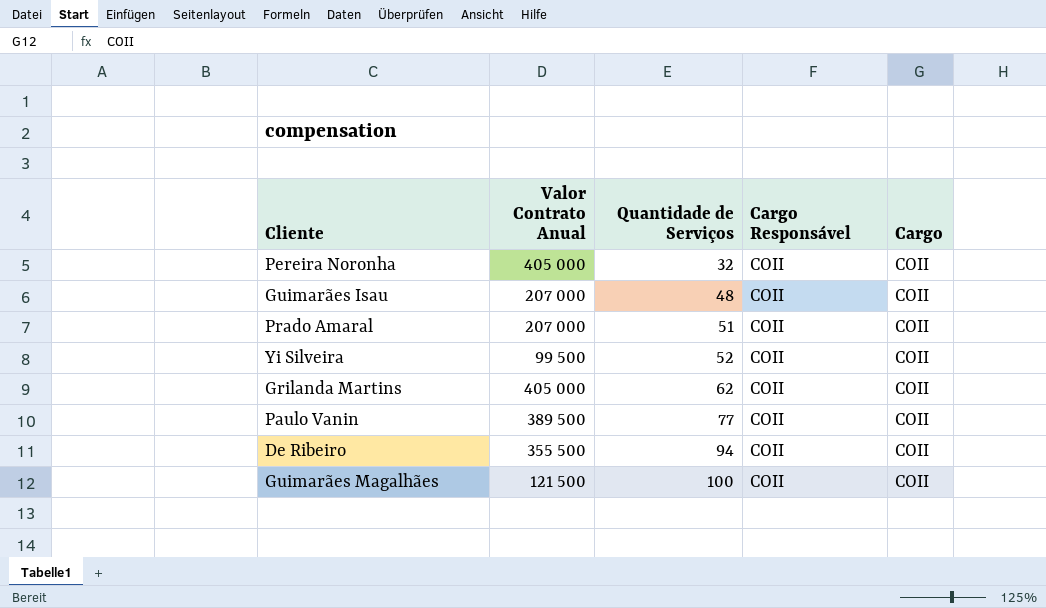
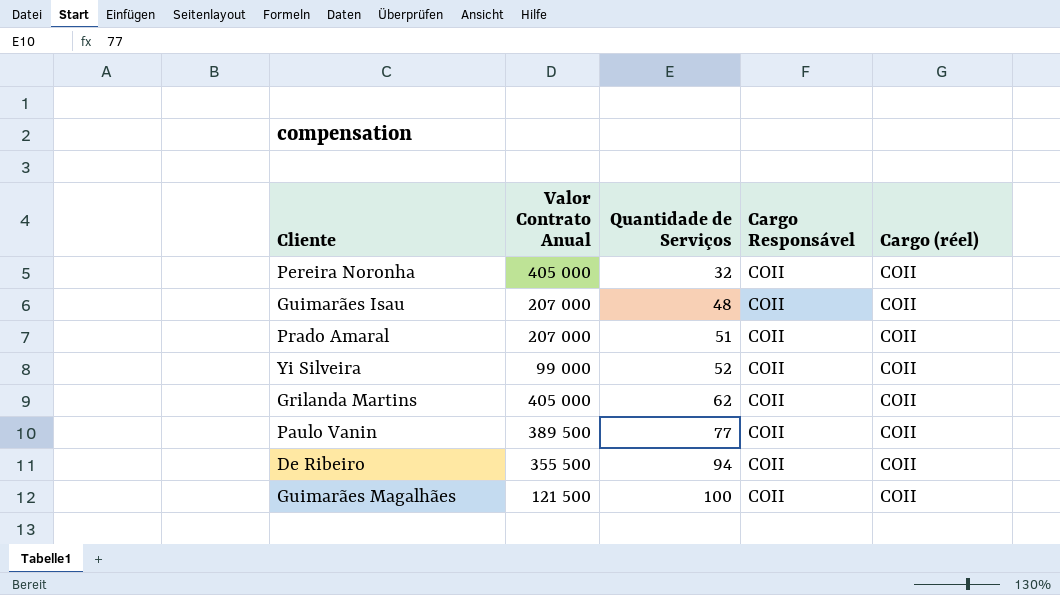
column name: Cargo -> Cargo (réel)
Yi Silveira | Valor Contrato Anual: 99 500 -> 99 000

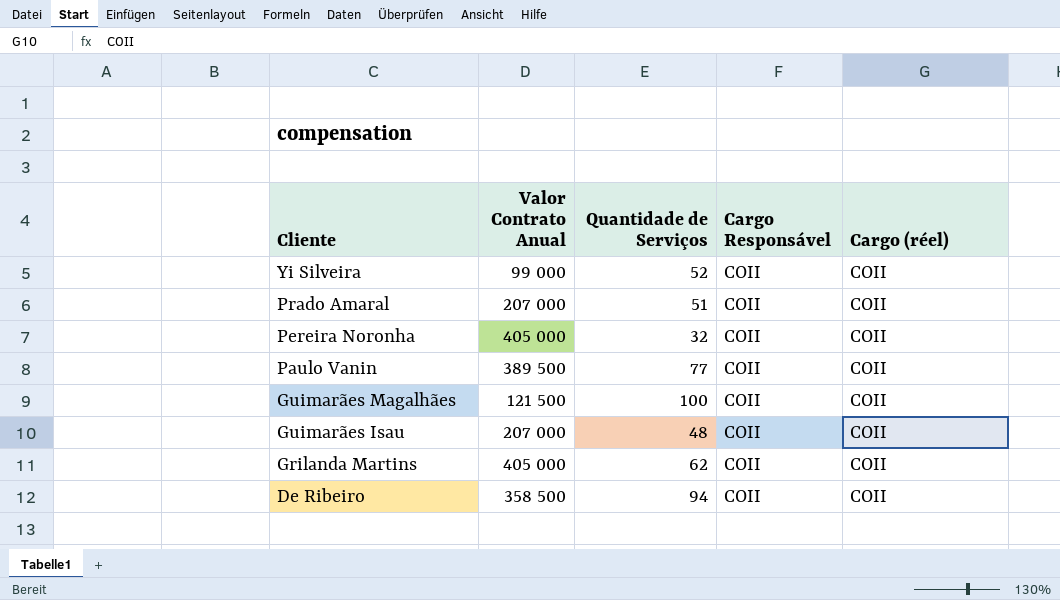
row order: Quantidade de Serviços ascending -> Cliente descending
De Ribeiro | Valor Contrato Anual: 355 500 -> 358 500

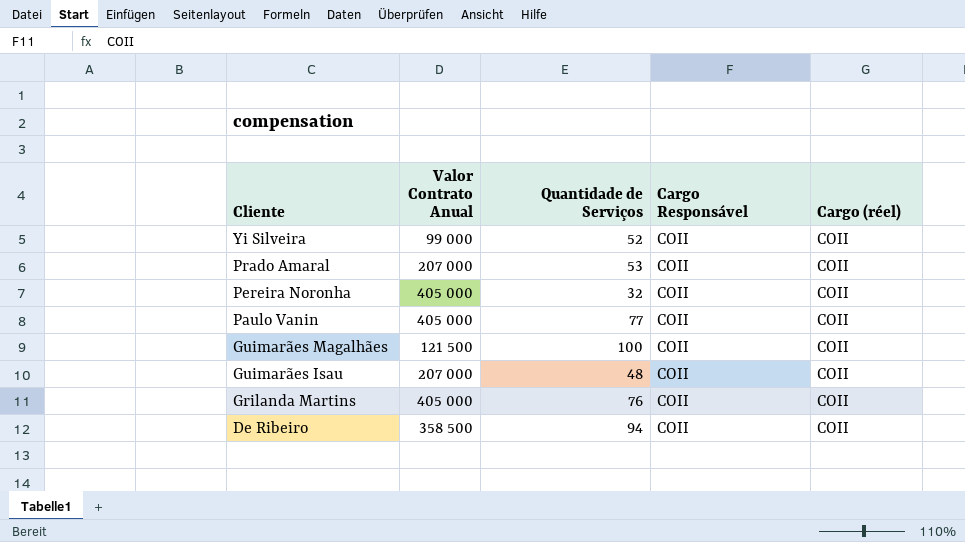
Prado Amaral | Quantidade de Serviços: 51 -> 53
Paulo Vanin | Valor Contrato Anual: 389 500 -> 405 000
Grilanda Martins | Quantidade de Serviços: 62 -> 76

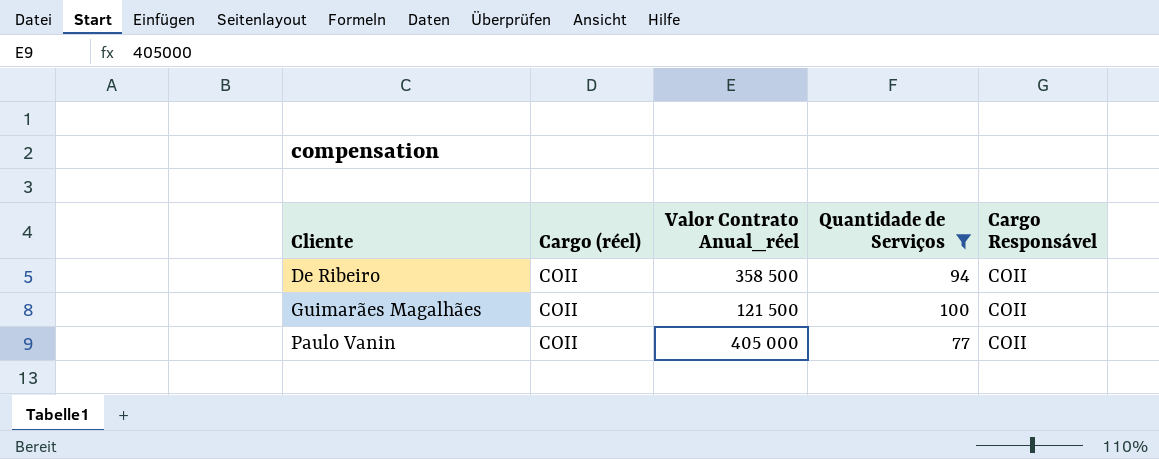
filter: none -> Quantidade de Serviços >= 77
row order: Cliente descending -> Cliente ascending
column Cargo (réel) | position: 5 -> 2
column name: Valor Contrato Anual -> Valor Contrato Anual_réel

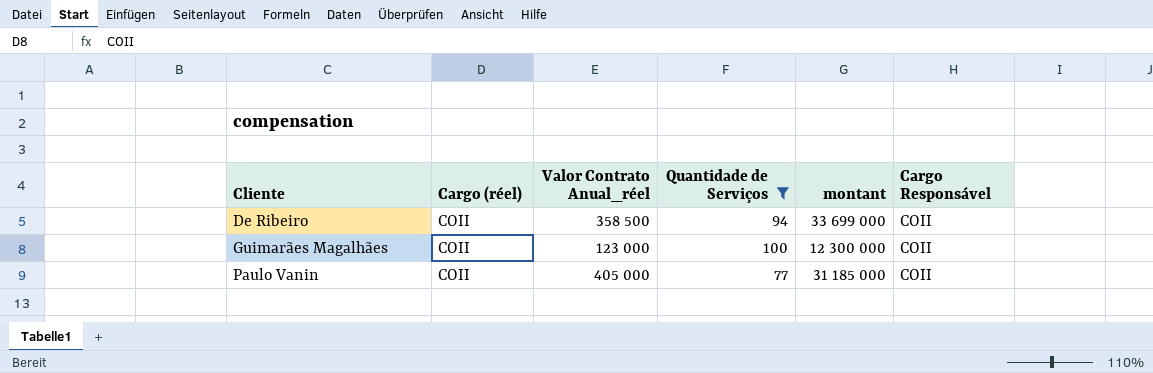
column montant | formula: none -> [Valor Contrato Anual_réel] * [Quantidade de Serviços]
Guimarães Magalhães | Valor Contrato Anual_réel: 121 500 -> 123 000

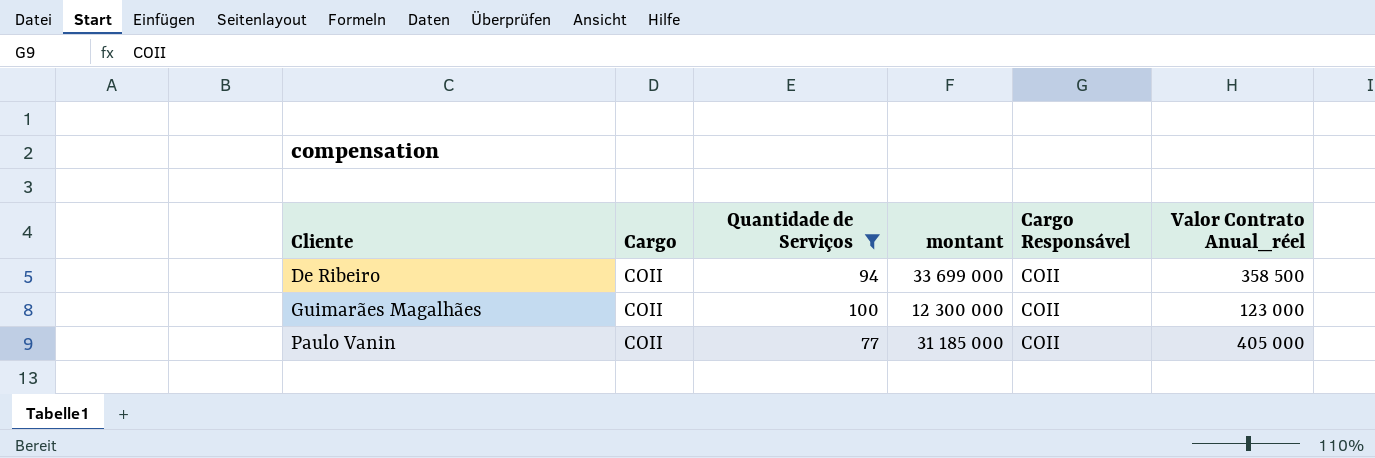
column name: Cargo (réel) -> Cargo
column Valor Contrato Anual_réel | position: 3 -> 6

